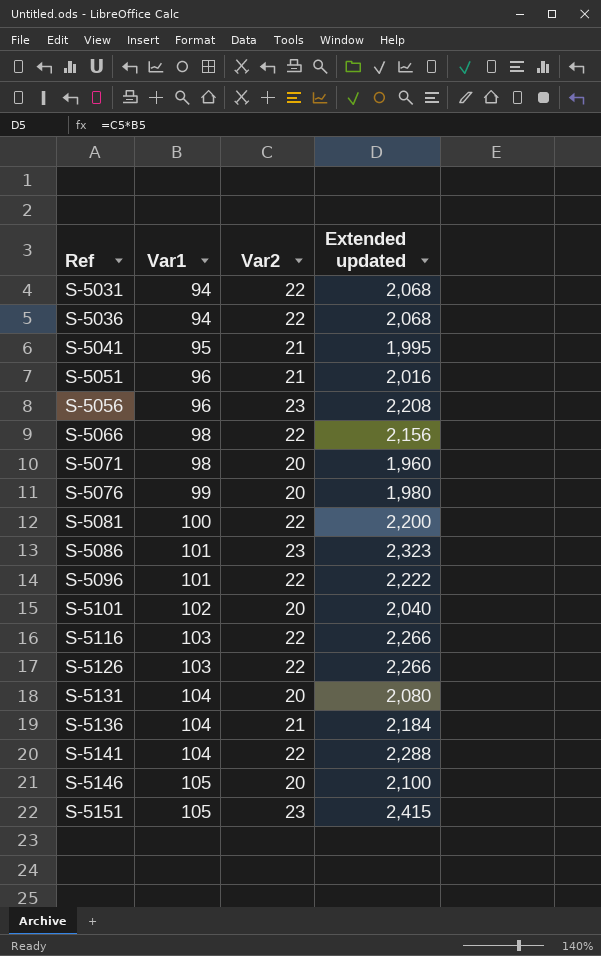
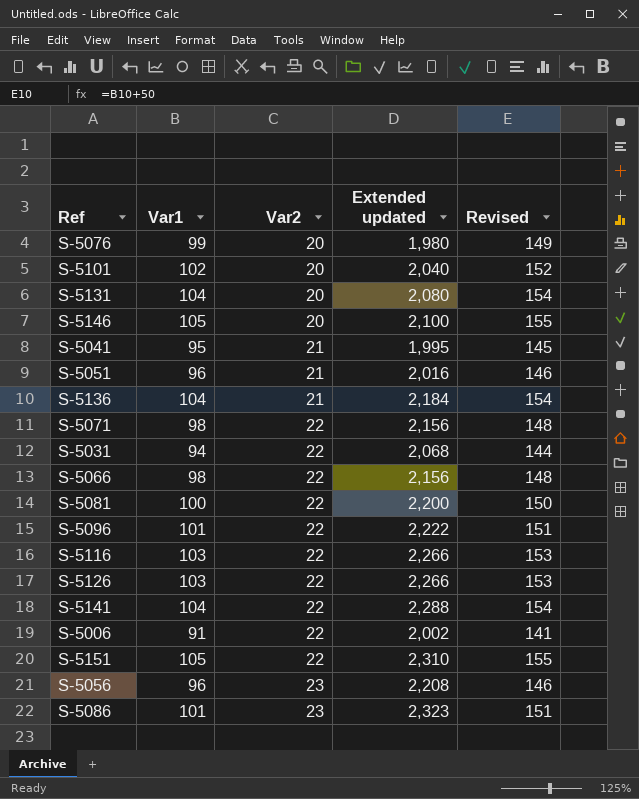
row order: Ref ascending -> Var2 ascending
column Revised | formula: none -> [Var1] + 50
row S-5036: 94 | 22 | 2,068 -> none
S-5071 | Var2: 20 -> 22
S-5071 | Extended updated: 1,960 -> 2,156
row S-5006: none -> 91 | 22 | 2,002 | 141
S-5151 | Var2: 23 -> 22
S-5151 | Extended updated: 2,415 -> 2,310

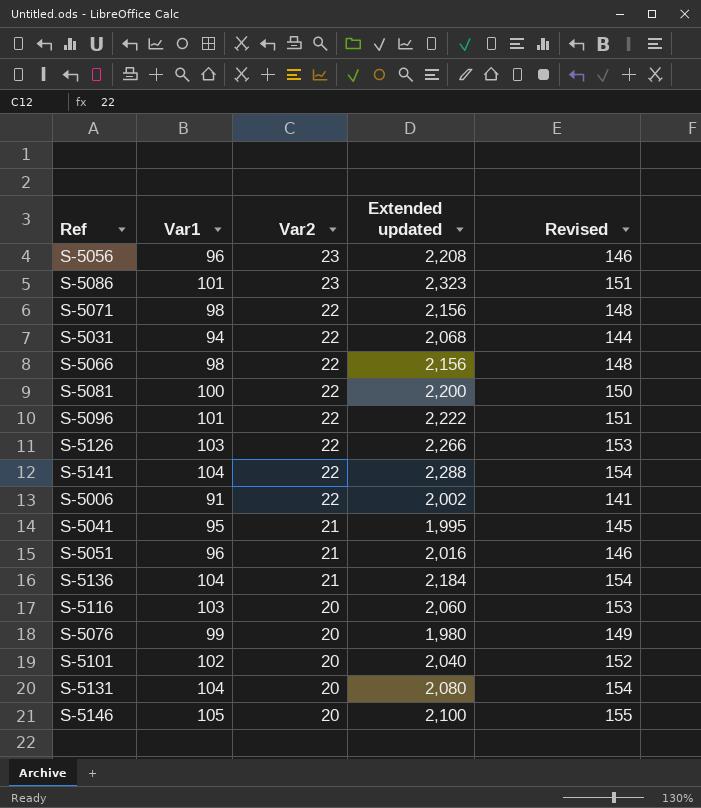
row order: Var2 ascending -> Var2 descending
row S-5151: 105 | 22 | 2,310 | 155 -> none
S-5116 | Var2: 22 -> 20
S-5116 | Extended updated: 2,266 -> 2,060

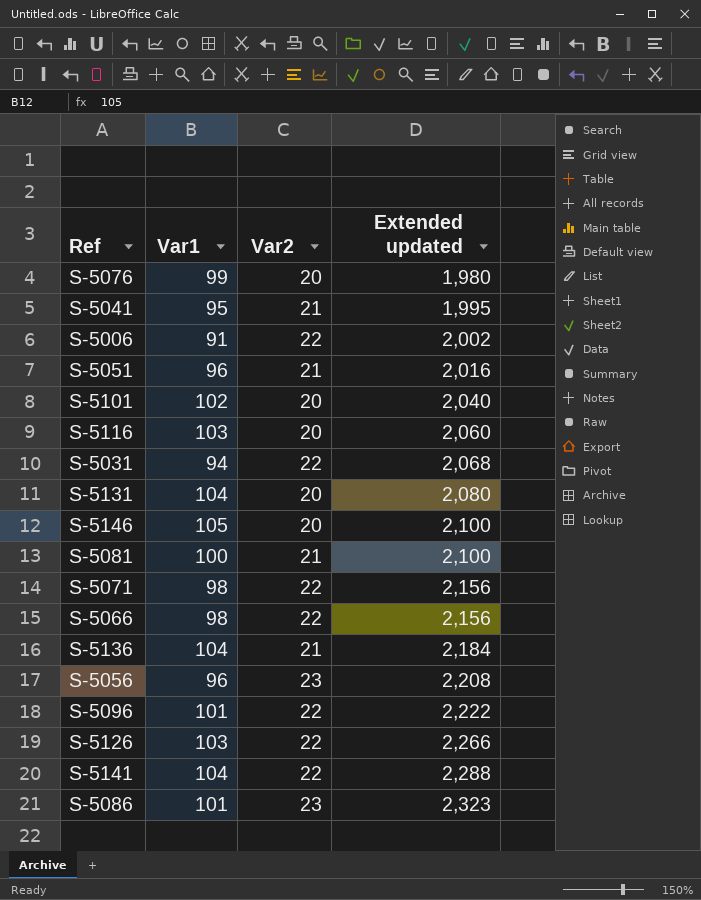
row order: Var2 descending -> Extended updated ascending
column Revised | formula: [Var1] + 50 -> none
S-5081 | Var2: 22 -> 21
S-5081 | Extended updated: 2,200 -> 2,100

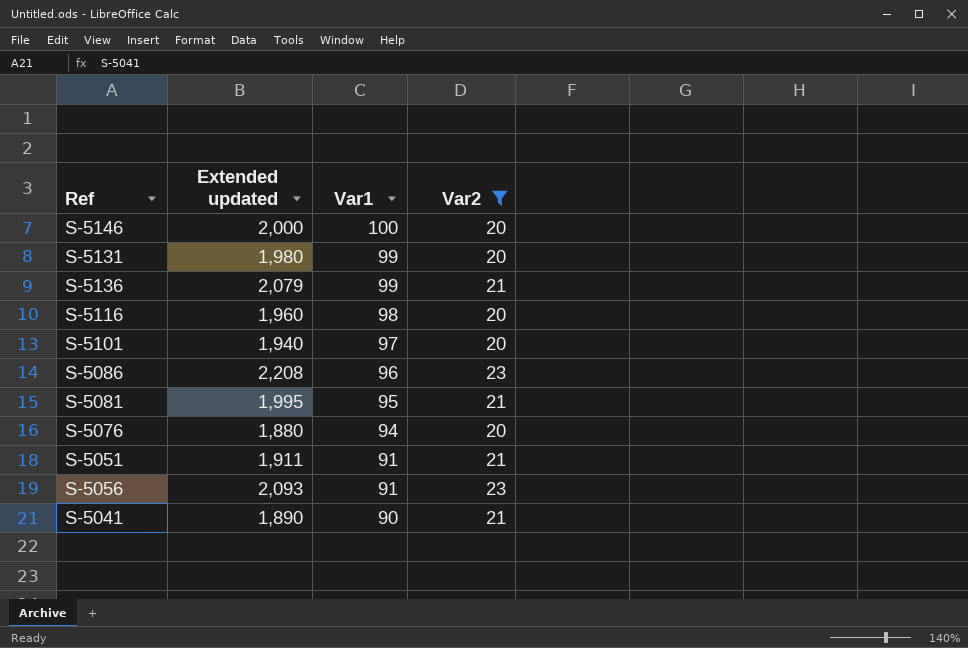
filter: none -> Var2 != 22
row order: Extended updated ascending -> Var1 descending
column Extended updated | position: 4 -> 2
S-5146 | Extended updated: 2,100 -> 2,000
S-5146 | Var1: 105 -> 100
S-5131 | Extended updated: 2,080 -> 1,980
S-5131 | Var1: 104 -> 99
S-5136 | Extended updated: 2,184 -> 2,079
S-5136 | Var1: 104 -> 99
S-5116 | Extended updated: 2,060 -> 1,960
S-5116 | Var1: 103 -> 98
S-5101 | Extended updated: 2,040 -> 1,940
S-5101 | Var1: 102 -> 97
S-5086 | Extended updated: 2,323 -> 2,208
S-5086 | Var1: 101 -> 96
S-5081 | Extended updated: 2,100 -> 1,995
S-5081 | Var1: 100 -> 95
S-5076 | Extended updated: 1,980 -> 1,880
S-5076 | Var1: 99 -> 94
S-5051 | Extended updated: 2,016 -> 1,911
S-5051 | Var1: 96 -> 91
S-5056 | Extended updated: 2,208 -> 2,093
S-5056 | Var1: 96 -> 91
S-5041 | Extended updated: 1,995 -> 1,890
S-5041 | Var1: 95 -> 90

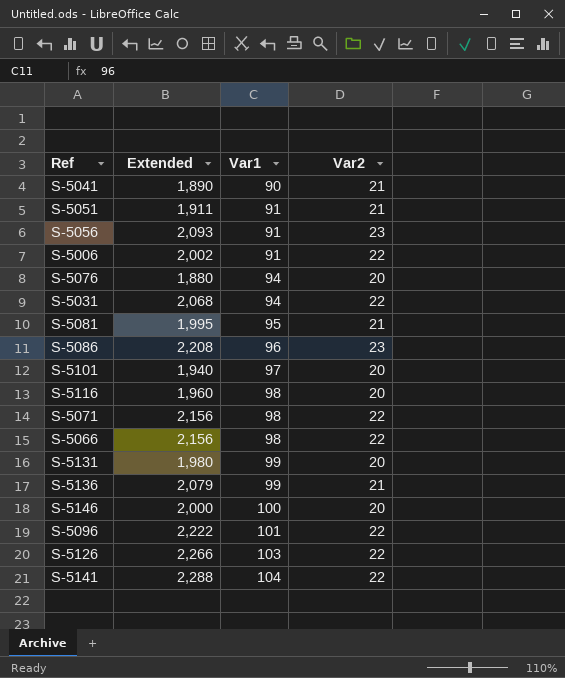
filter: Var2 != 22 -> none
row order: Var1 descending -> Var1 ascending
column name: Extended updated -> Extended

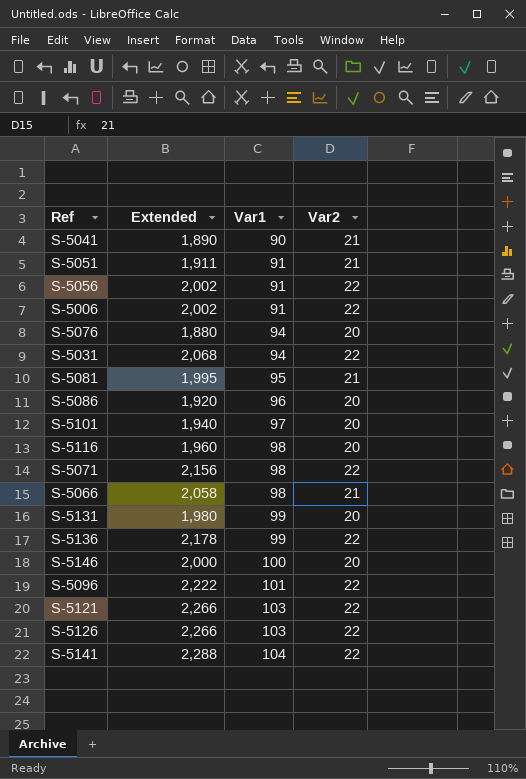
S-5056 | Extended: 2,093 -> 2,002
S-5056 | Var2: 23 -> 22
S-5086 | Extended: 2,208 -> 1,920
S-5086 | Var2: 23 -> 20
S-5066 | Extended: 2,156 -> 2,058
S-5066 | Var2: 22 -> 21
S-5136 | Extended: 2,079 -> 2,178
S-5136 | Var2: 21 -> 22
row S-5121: none -> 2,266 | 103 | 22

